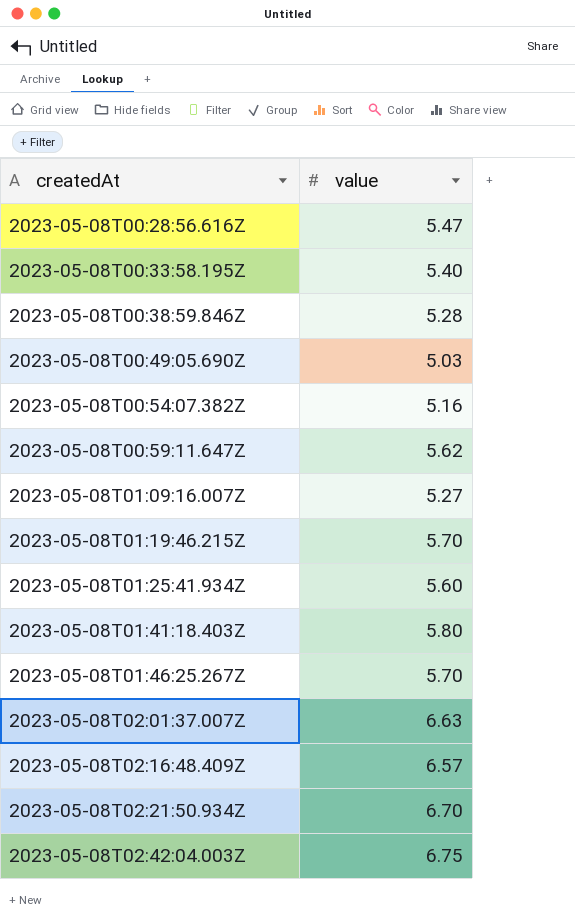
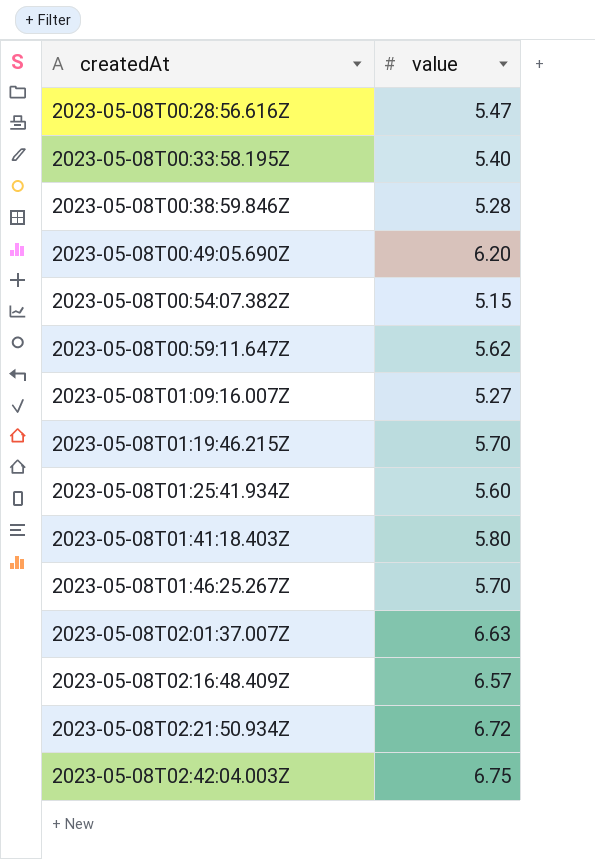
2023-05-08T00:49:05.690Z | value: 5.03 -> 6.20
2023-05-08T00:54:07.382Z | value: 5.16 -> 5.15
2023-05-08T02:21:50.934Z | value: 6.70 -> 6.72

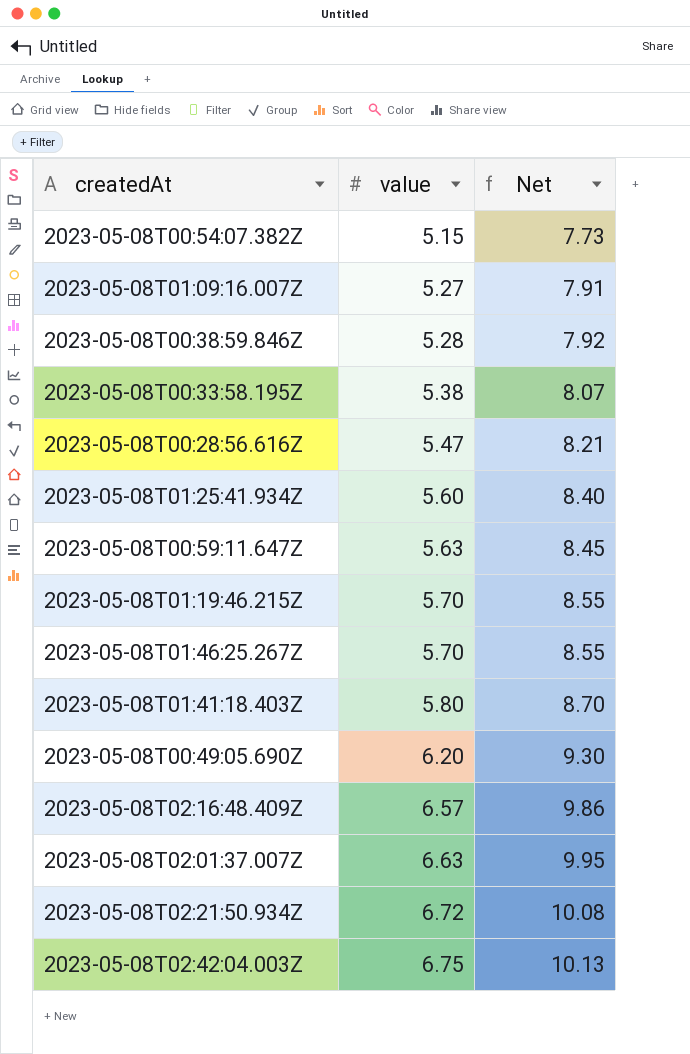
row order: createdAt ascending -> value ascending
column Net | formula: none -> [value] * 1.5
2023-05-08T00:33:58.195Z | value: 5.40 -> 5.38
2023-05-08T00:59:11.647Z | value: 5.62 -> 5.63

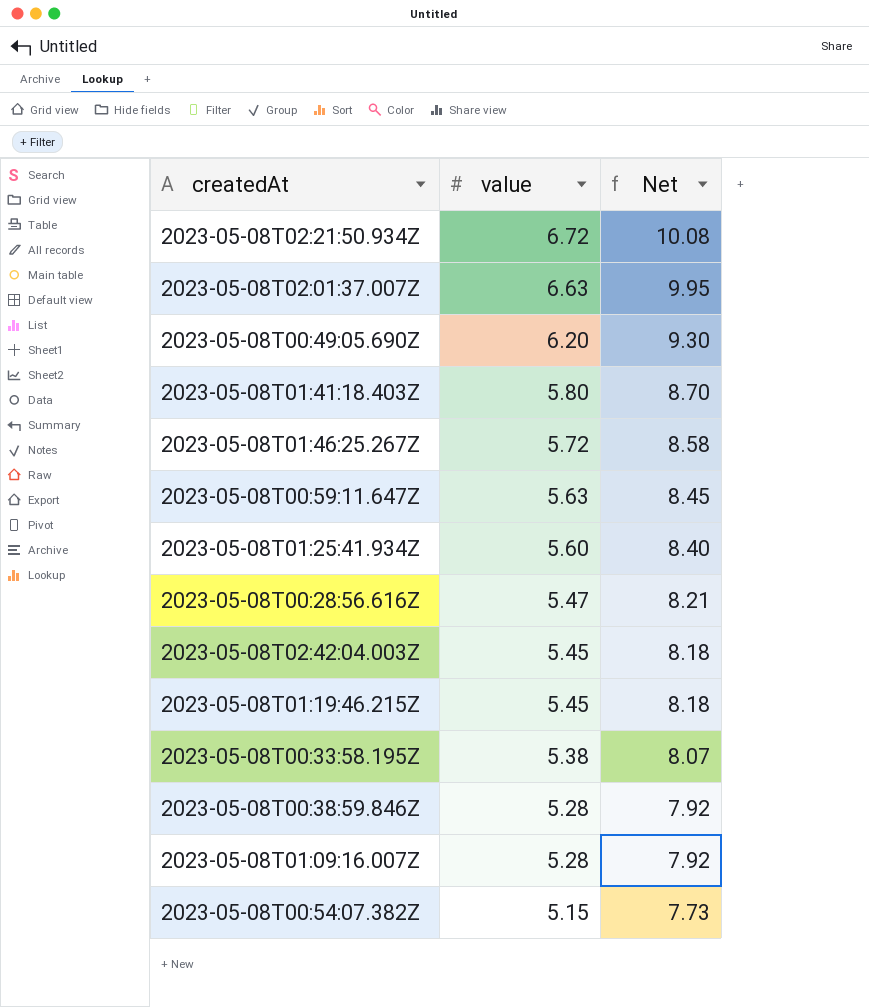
row order: value ascending -> value descending
row 2023-05-08T02:16:48.409Z: 6.57 | 9.86 -> none
2023-05-08T01:46:25.267Z | value: 5.70 -> 5.72
2023-05-08T01:46:25.267Z | Net: 8.55 -> 8.58
2023-05-08T02:42:04.003Z | value: 6.75 -> 5.45
2023-05-08T02:42:04.003Z | Net: 10.13 -> 8.18
2023-05-08T01:19:46.215Z | value: 5.70 -> 5.45
2023-05-08T01:19:46.215Z | Net: 8.55 -> 8.18
2023-05-08T01:09:16.007Z | value: 5.27 -> 5.28
2023-05-08T01:09:16.007Z | Net: 7.91 -> 7.92

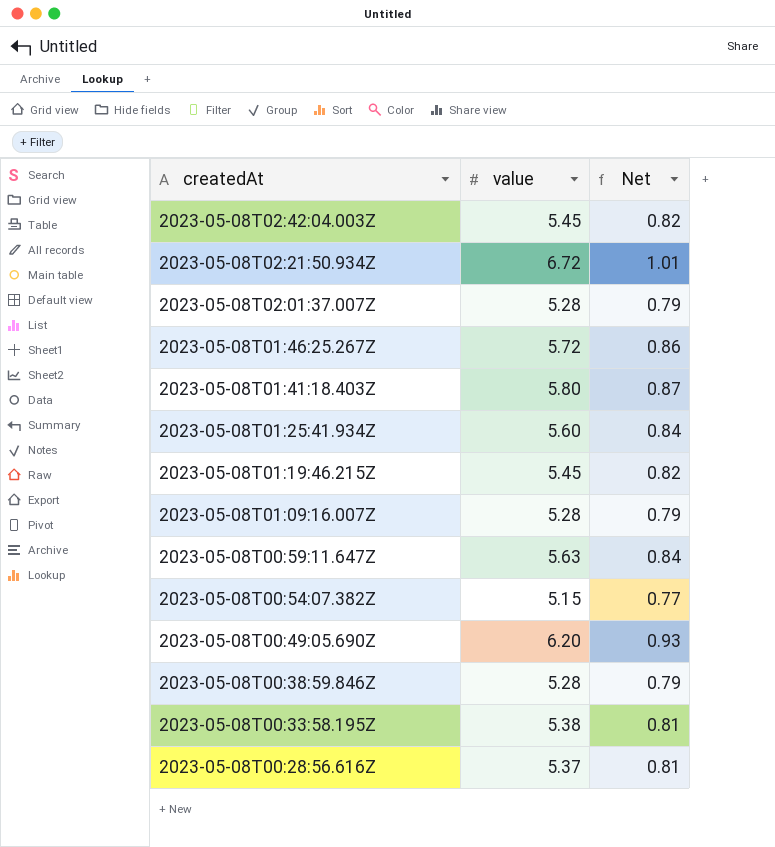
row order: value descending -> createdAt descending
column Net | formula: [value] * 1.5 -> [value] * 0.15
2023-05-08T02:01:37.007Z | value: 6.63 -> 5.28
2023-05-08T00:28:56.616Z | value: 5.47 -> 5.37

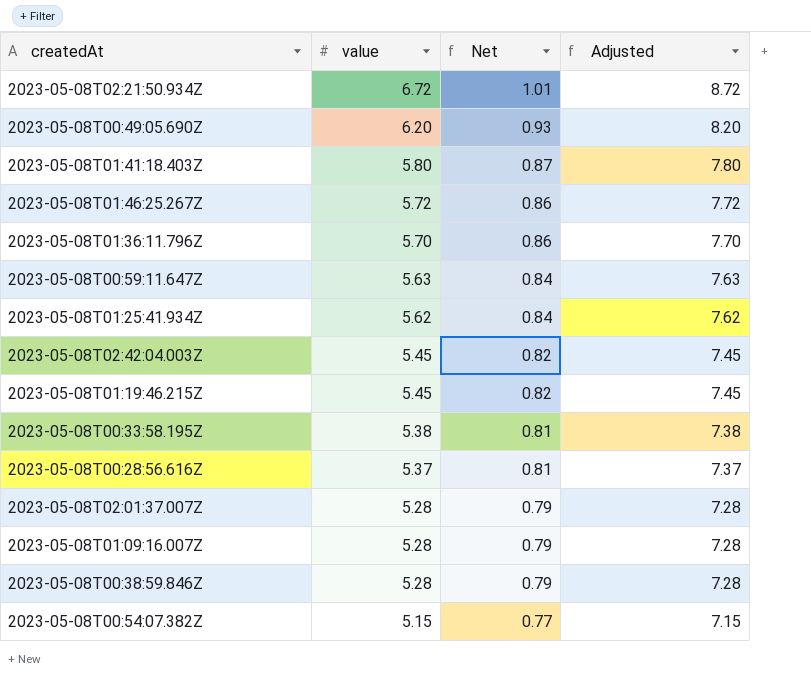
row order: createdAt descending -> value descending
column Adjusted | formula: none -> [value] + 2
row 2023-05-08T01:36:11.796Z: none -> 5.70 | 0.86 | 7.70
2023-05-08T01:25:41.934Z | value: 5.60 -> 5.62

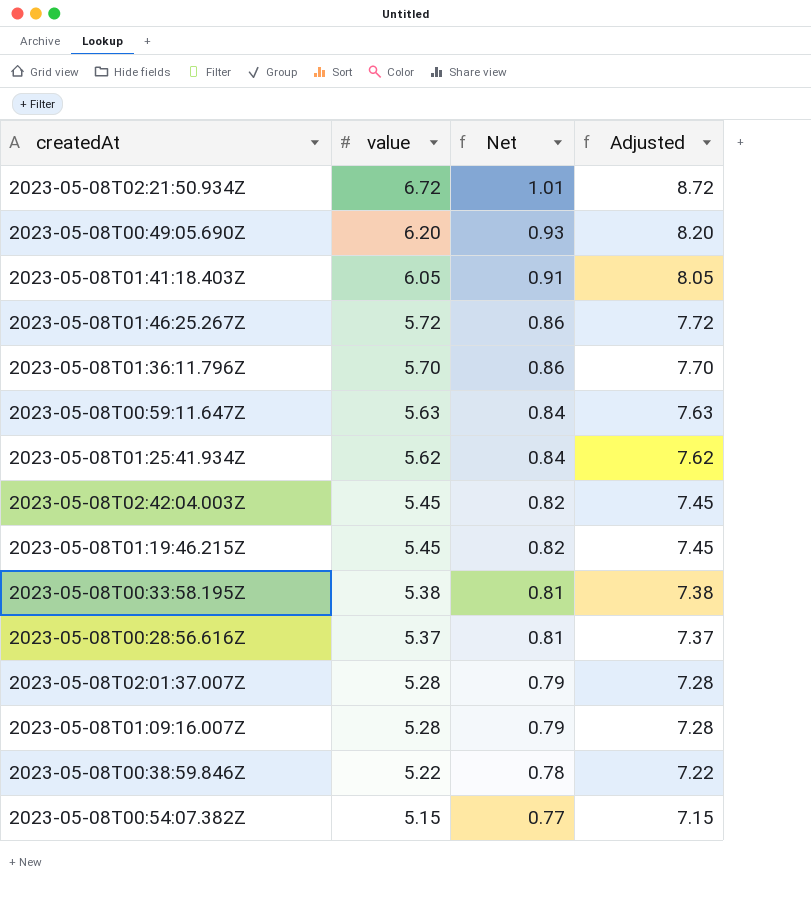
2023-05-08T01:41:18.403Z | value: 5.80 -> 6.05
2023-05-08T01:41:18.403Z | Net: 0.87 -> 0.91
2023-05-08T01:41:18.403Z | Adjusted: 7.80 -> 8.05
2023-05-08T00:38:59.846Z | value: 5.28 -> 5.22
2023-05-08T00:38:59.846Z | Net: 0.79 -> 0.78
2023-05-08T00:38:59.846Z | Adjusted: 7.28 -> 7.22

